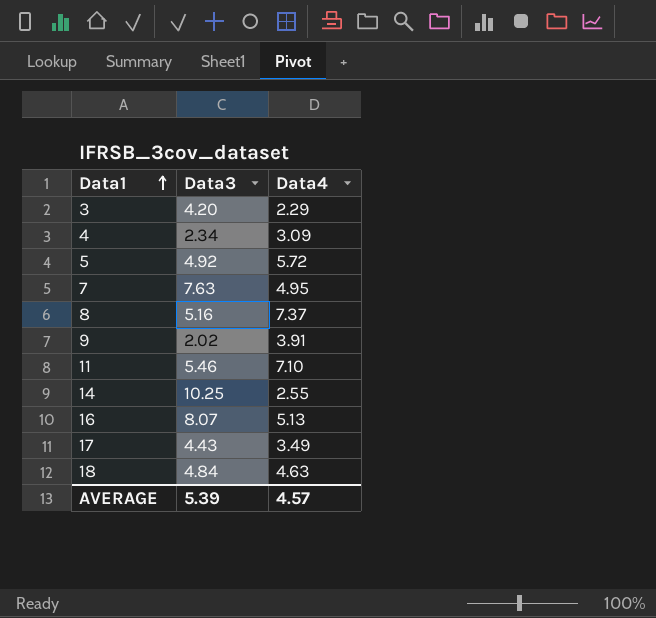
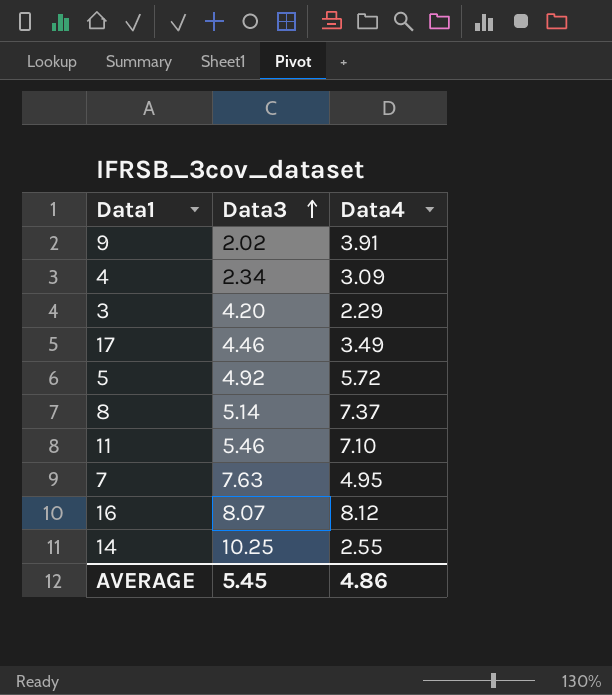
row order: Data1 ascending -> Data3 ascending
row 18: 4.84 | 4.63 -> none
17 | Data3: 4.43 -> 4.46
8 | Data3: 5.16 -> 5.14
16 | Data4: 5.13 -> 8.12
AVERAGE | Data3: 5.39 -> 5.45
AVERAGE | Data4: 4.57 -> 4.86

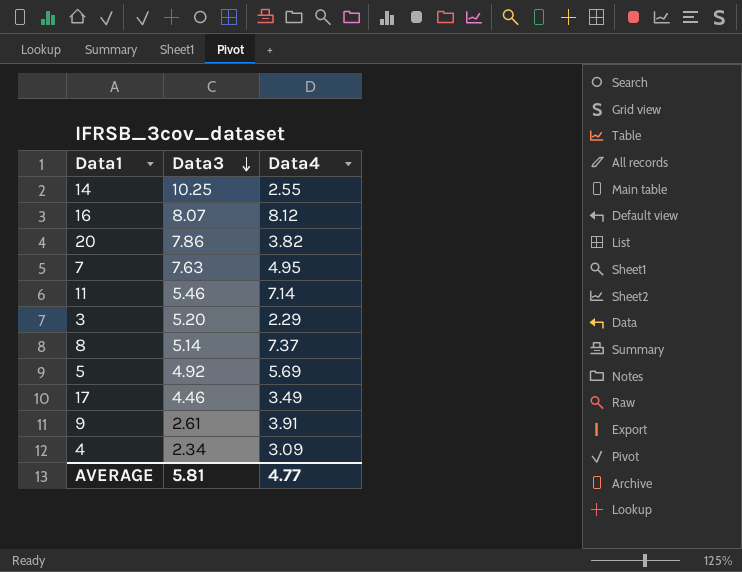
row order: Data3 ascending -> Data3 descending
row 20: none -> 7.86 | 3.82
11 | Data4: 7.10 -> 7.14
3 | Data3: 4.20 -> 5.20
5 | Data4: 5.72 -> 5.69
9 | Data3: 2.02 -> 2.61
AVERAGE | Data3: 5.45 -> 5.81
AVERAGE | Data4: 4.86 -> 4.77

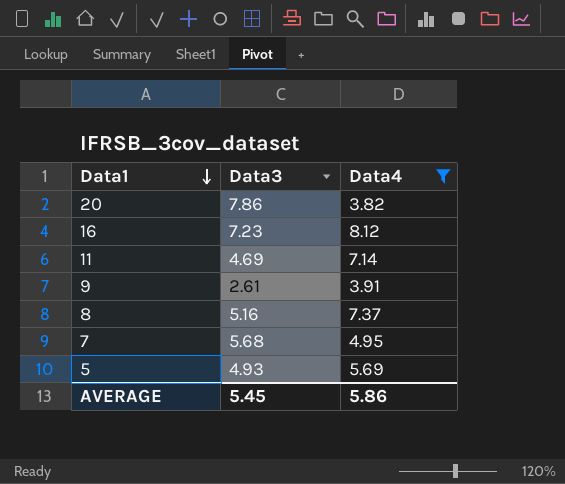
filter: none -> Data4 >= 3.82
row order: Data3 descending -> Data1 descending
16 | Data3: 8.07 -> 7.23
11 | Data3: 5.46 -> 4.69
8 | Data3: 5.14 -> 5.16
7 | Data3: 7.63 -> 5.68
5 | Data3: 4.92 -> 4.93
AVERAGE | Data3: 5.81 -> 5.45
AVERAGE | Data4: 4.77 -> 5.86

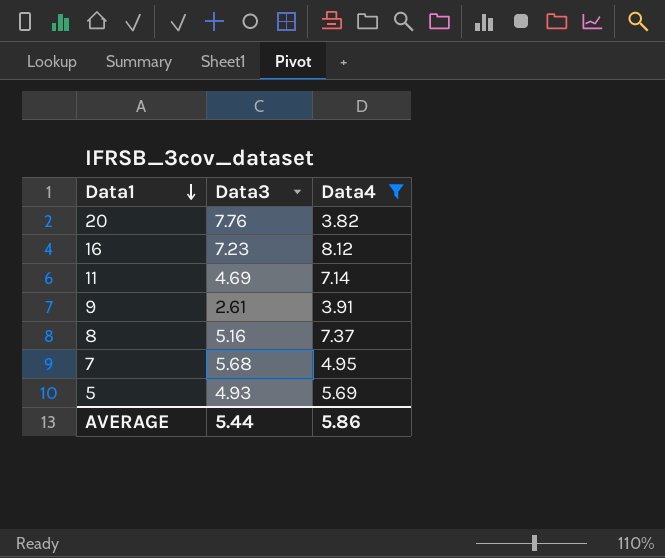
20 | Data3: 7.86 -> 7.76
AVERAGE | Data3: 5.45 -> 5.44

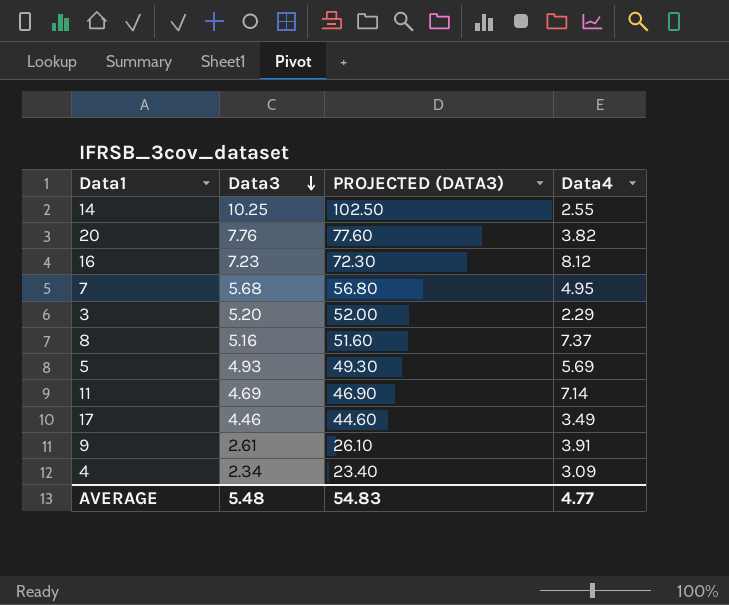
filter: Data4 >= 3.82 -> none
row order: Data1 descending -> Data3 descending
column PROJECTED (DATA3) | formula: none -> [Data3] * 10
AVERAGE | Data3: 5.44 -> 5.48
AVERAGE | Data4: 5.86 -> 4.77

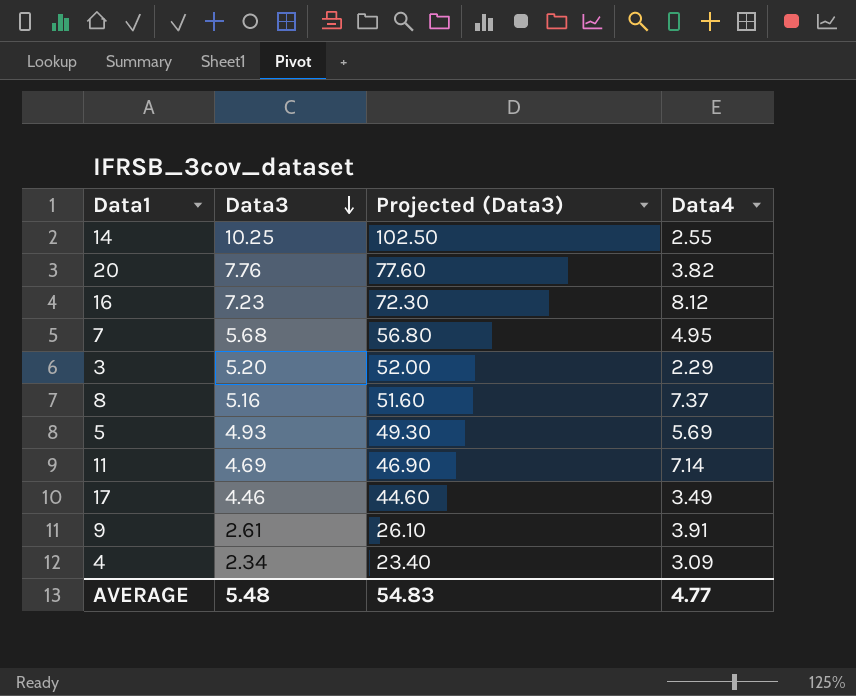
column name: PROJECTED (DATA3) -> Projected (Data3)

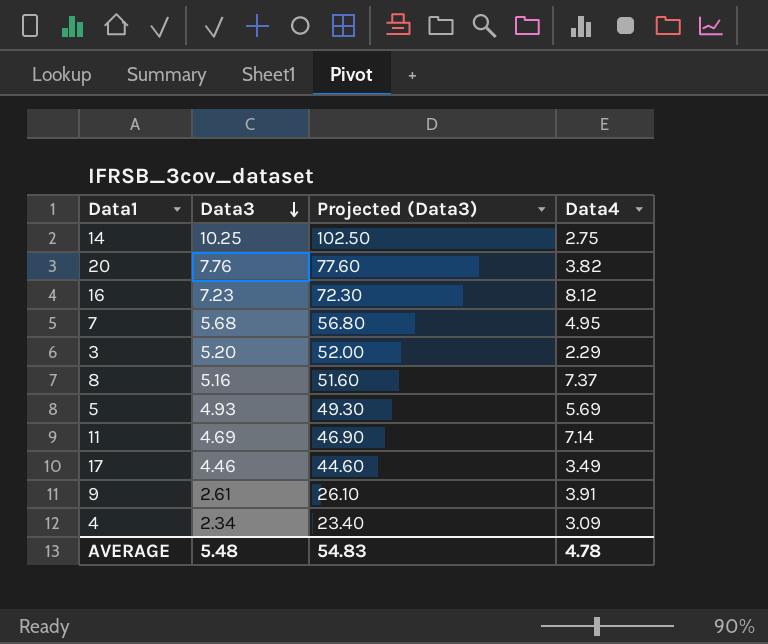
14 | Data4: 2.55 -> 2.75
AVERAGE | Data4: 4.77 -> 4.78

